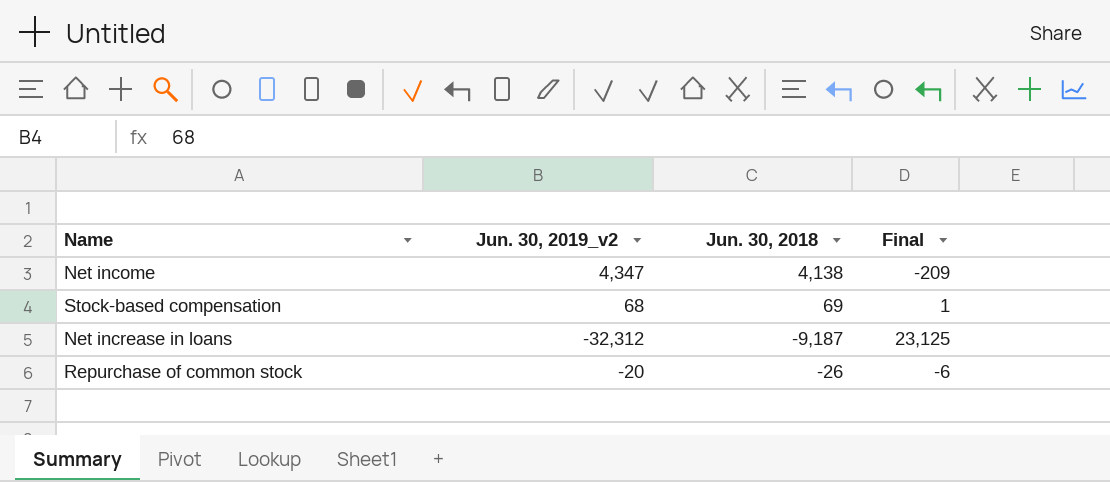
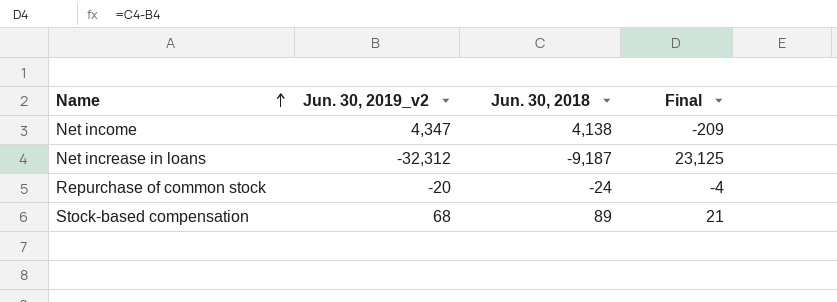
row order: none -> Name ascending
Repurchase of common stock | Jun. 30, 2018: -26 -> -24
Repurchase of common stock | Final: -6 -> -4
Stock-based compensation | Jun. 30, 2018: 69 -> 89
Stock-based compensation | Final: 1 -> 21

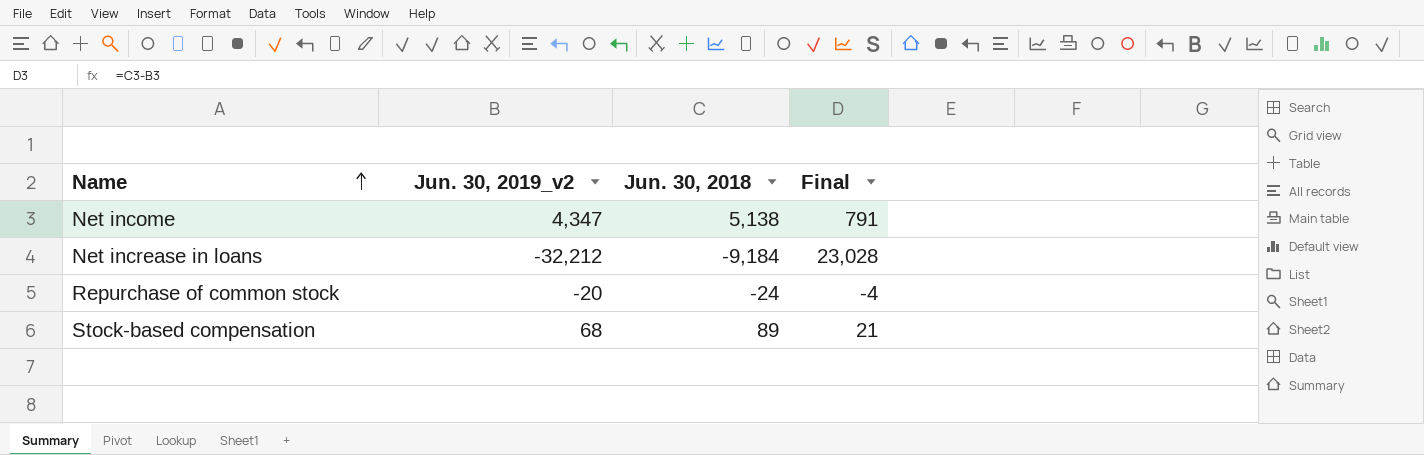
Net income | Jun. 30, 2018: 4,138 -> 5,138
Net income | Final: -209 -> 791
Net increase in loans | Jun. 30, 2019_v2: -32,312 -> -32,212
Net increase in loans | Jun. 30, 2018: -9,187 -> -9,184
Net increase in loans | Final: 23,125 -> 23,028

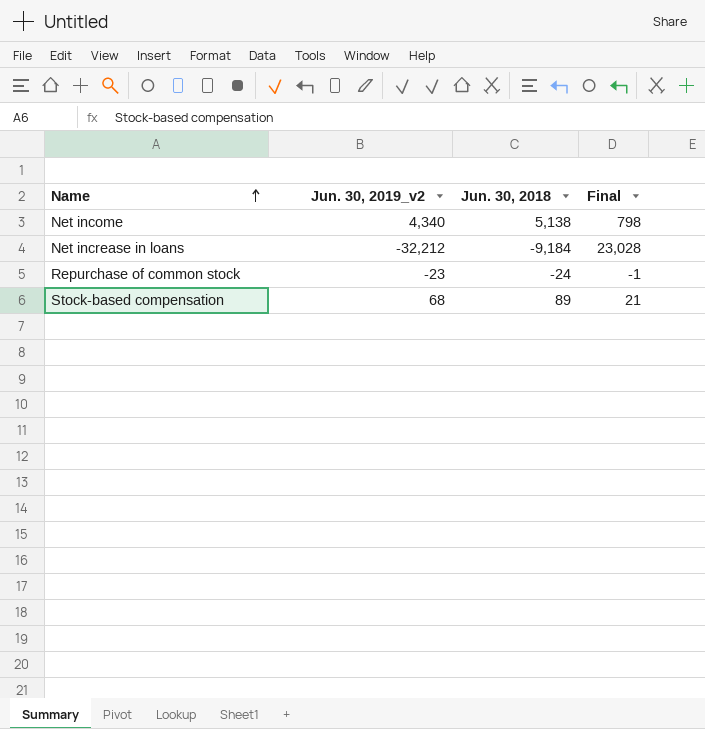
Net income | Jun. 30, 2019_v2: 4,347 -> 4,340
Net income | Final: 791 -> 798
Repurchase of common stock | Jun. 30, 2019_v2: -20 -> -23
Repurchase of common stock | Final: -4 -> -1

